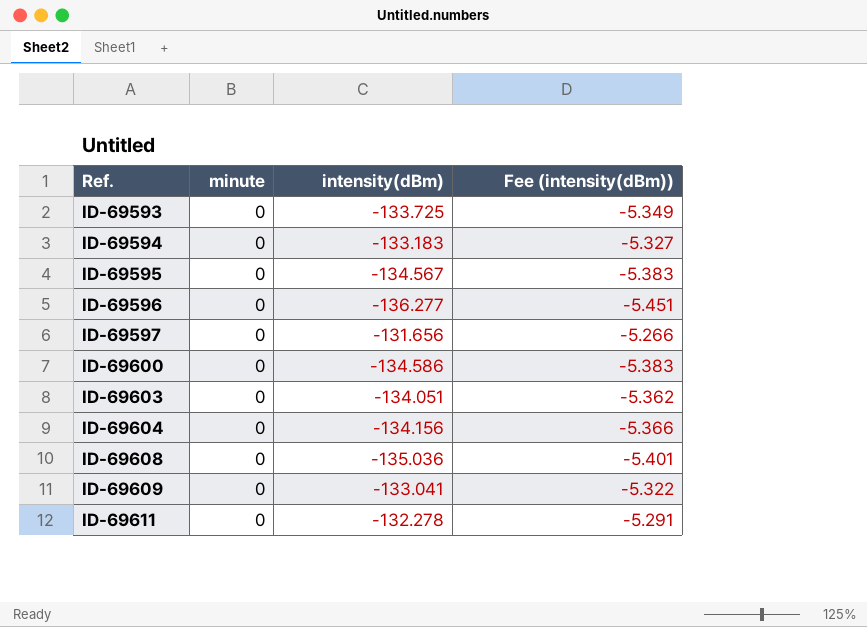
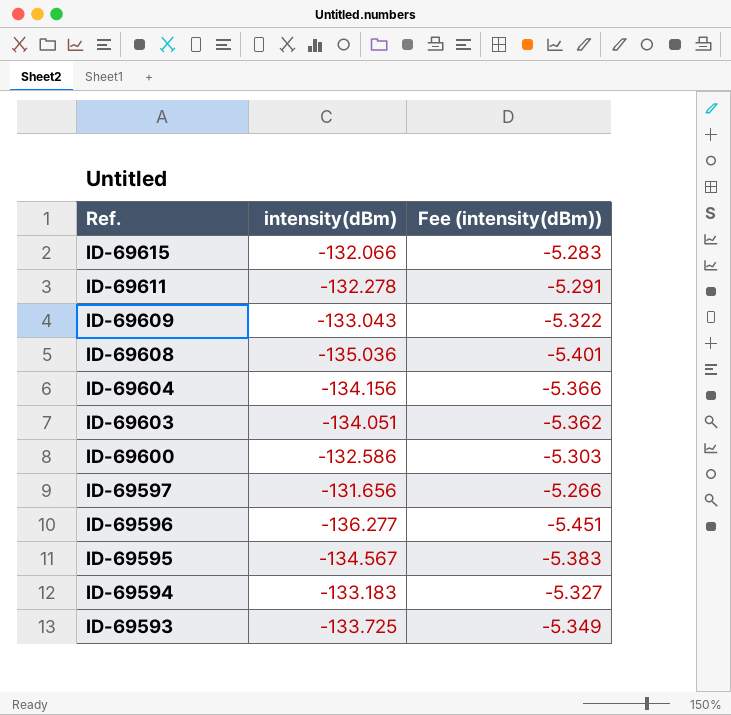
row order: Ref. ascending -> Ref. descending
column minute | position: 2 -> none
row ID-69615: none -> -132.066 | -5.283
ID-69609 | intensity(dBm): -133.041 -> -133.043
ID-69600 | intensity(dBm): -134.586 -> -132.586
ID-69600 | Fee (intensity(dBm)): -5.383 -> -5.303

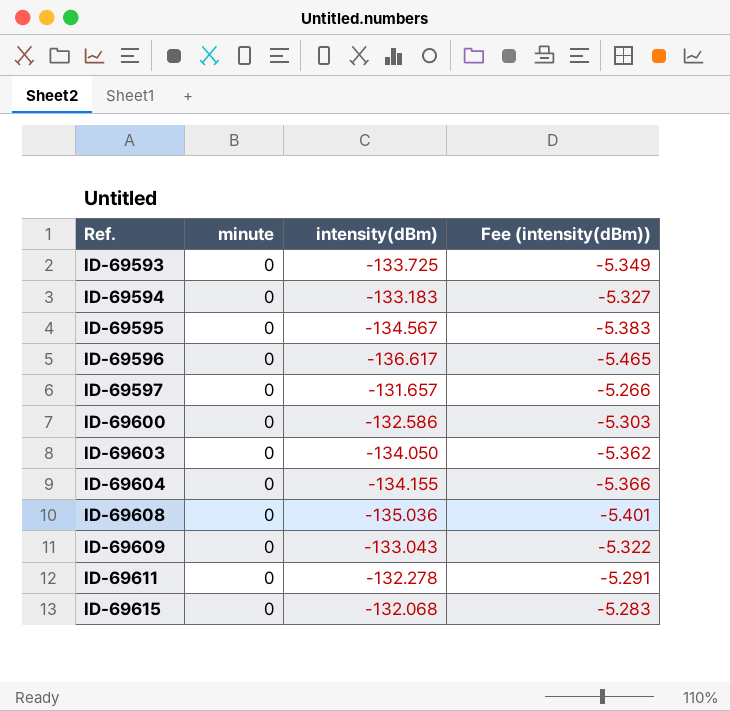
row order: Ref. descending -> Ref. ascending
column minute | position: none -> 2
ID-69596 | intensity(dBm): -136.277 -> -136.617
ID-69596 | Fee (intensity(dBm)): -5.451 -> -5.465
ID-69597 | intensity(dBm): -131.656 -> -131.657
ID-69603 | intensity(dBm): -134.051 -> -134.050
ID-69604 | intensity(dBm): -134.156 -> -134.155
ID-69615 | intensity(dBm): -132.066 -> -132.068

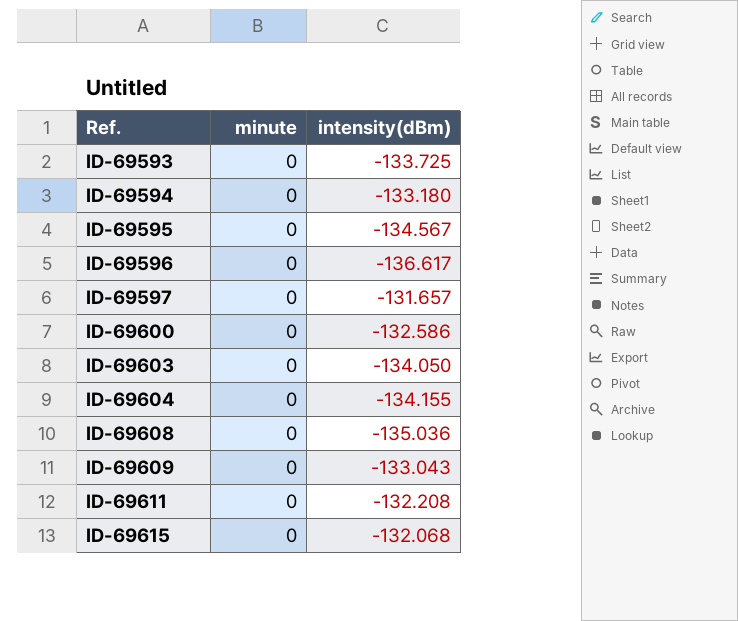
column Fee (intensity(dBm)) | formula: [intensity(dBm)] * 0.04 -> none
ID-69594 | intensity(dBm): -133.183 -> -133.180
ID-69611 | intensity(dBm): -132.278 -> -132.208

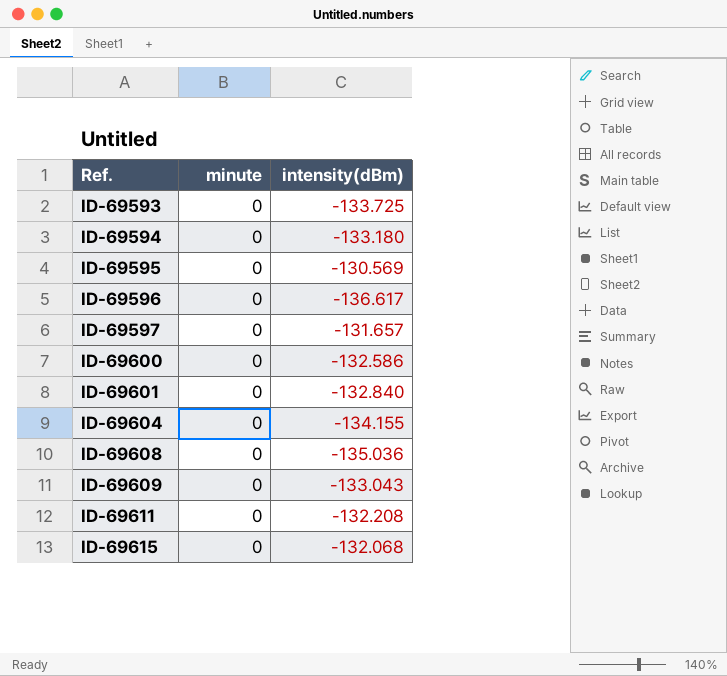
row ID-69603: 0 | -134.050 -> none
ID-69595 | intensity(dBm): -134.567 -> -130.569
row ID-69601: none -> 0 | -132.840

